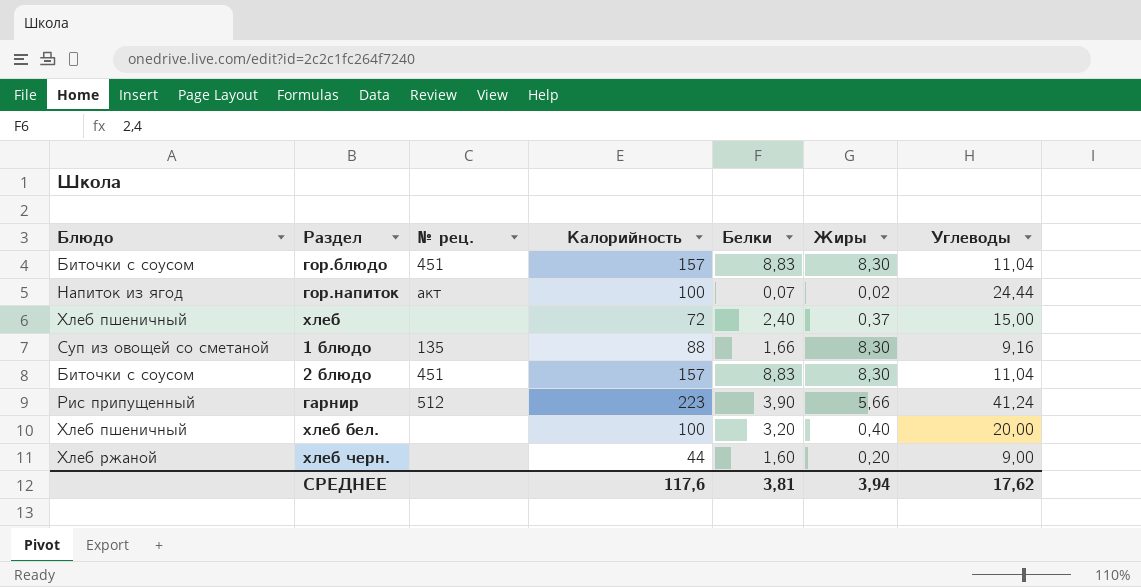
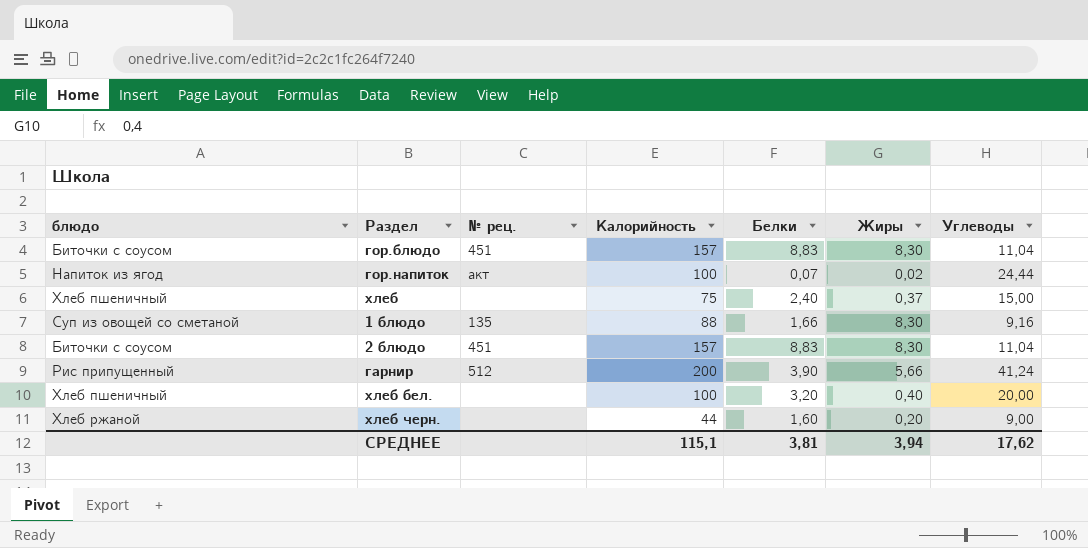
column name: Блюдо -> блюдо
хлеб | Калорийность: 72 -> 75
гарнир | Калорийность: 223 -> 200
СРЕДНЕЕ | Калорийность: 117,6 -> 115,1

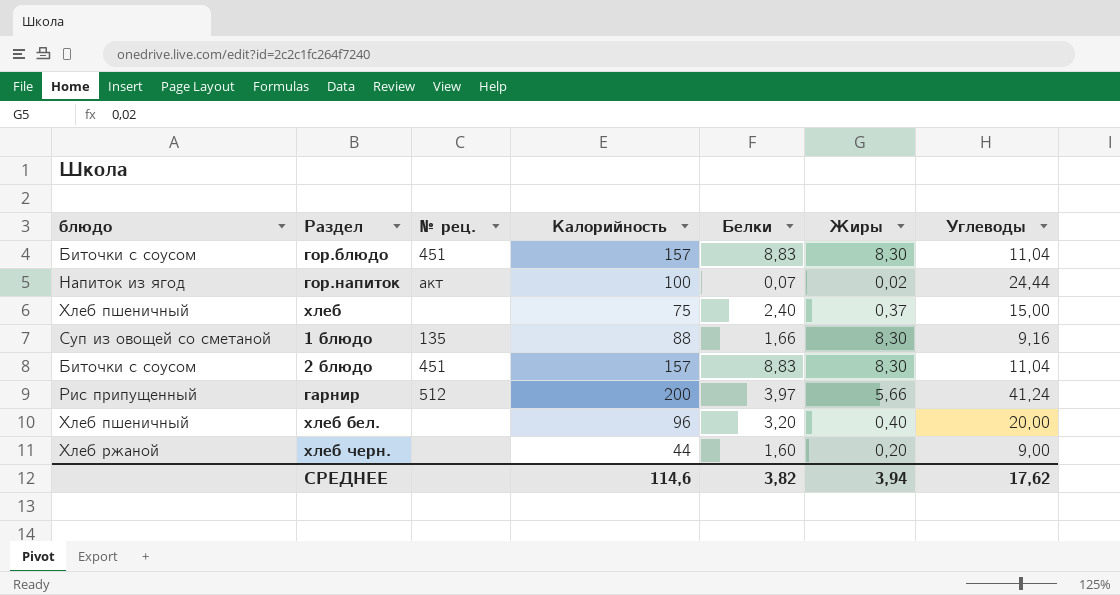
гарнир | Белки: 3,90 -> 3,97
хлеб бел. | Калорийность: 100 -> 96
СРЕДНЕЕ | Калорийность: 115,1 -> 114,6
СРЕДНЕЕ | Белки: 3,81 -> 3,82

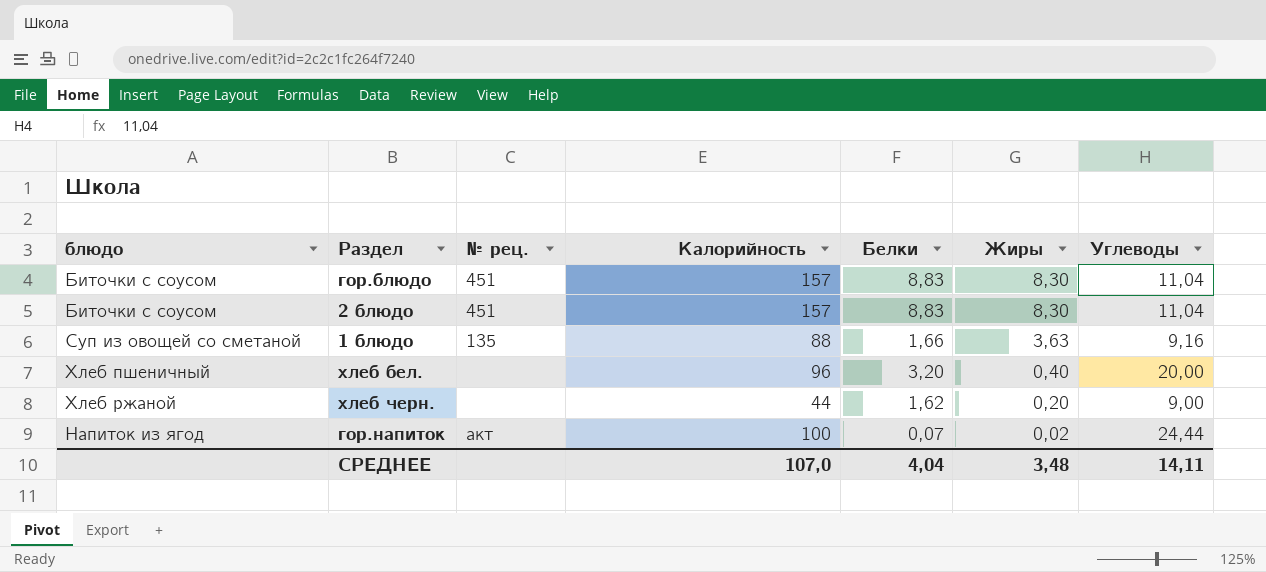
row order: none -> Жиры descending
row хлеб: Хлеб пшеничный | none | 75 | 2,40 | 0,37 | 15,00 -> none
row гарнир: Рис припущенный | 512 | 200 | 3,97 | 5,66 | 41,24 -> none
1 блюдо | Жиры: 8,30 -> 3,63
хлеб черн. | Белки: 1,60 -> 1,62
СРЕДНЕЕ | Калорийность: 114,6 -> 107,0
СРЕДНЕЕ | Белки: 3,82 -> 4,04
СРЕДНЕЕ | Жиры: 3,94 -> 3,48
СРЕДНЕЕ | Углеводы: 17,62 -> 14,11

